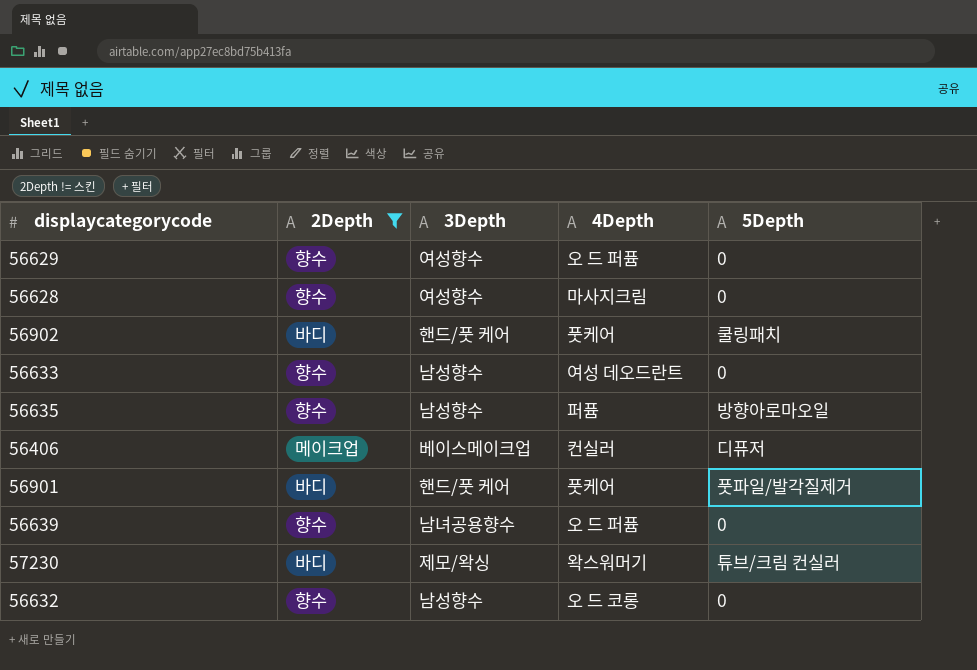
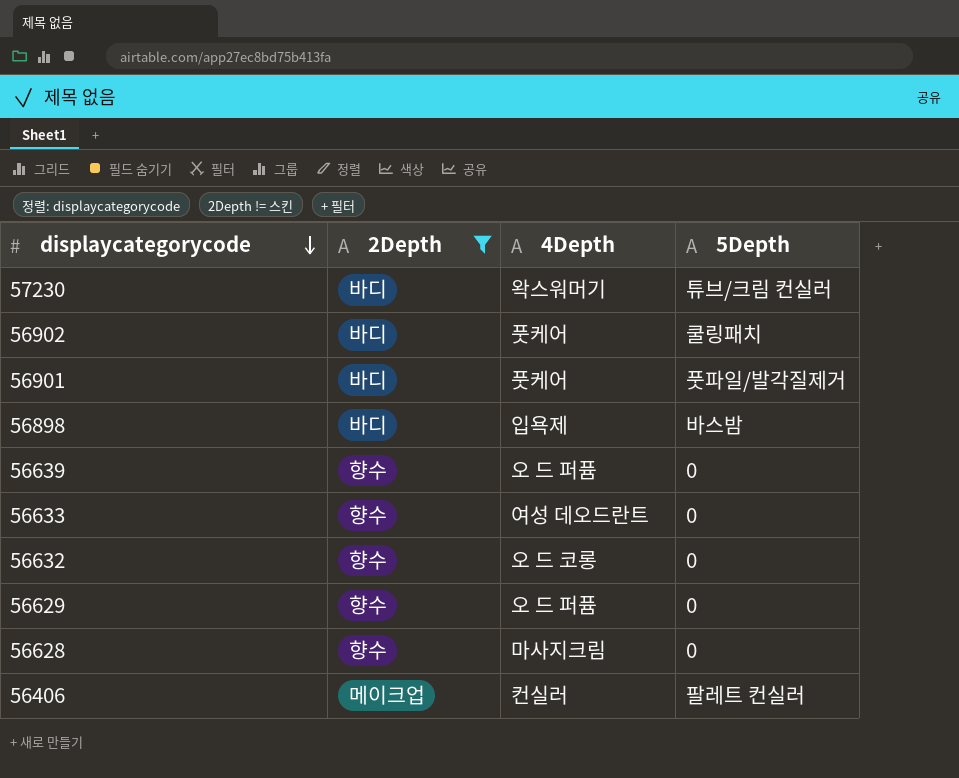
row order: none -> displaycategorycode descending
column 3Depth | position: 3 -> none
row 56635: 향수 | 남성향수 | 퍼퓸 | 방향아로마오일 -> none
row 56898: none -> 바디 | 입욕제 | 바스밤
56406 | 5Depth: 디퓨저 -> 팔레트 컨실러

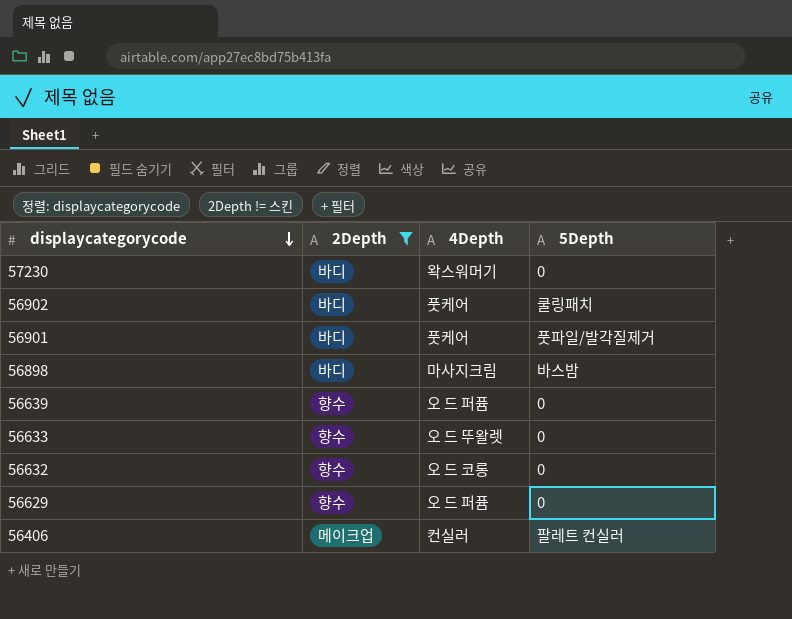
row 56628: 향수 | 마사지크림 | 0 -> none
57230 | 5Depth: 튜브/크림 컨실러 -> 0
56898 | 4Depth: 입욕제 -> 마사지크림
56633 | 4Depth: 여성 데오드란트 -> 오 드 뚜왈렛

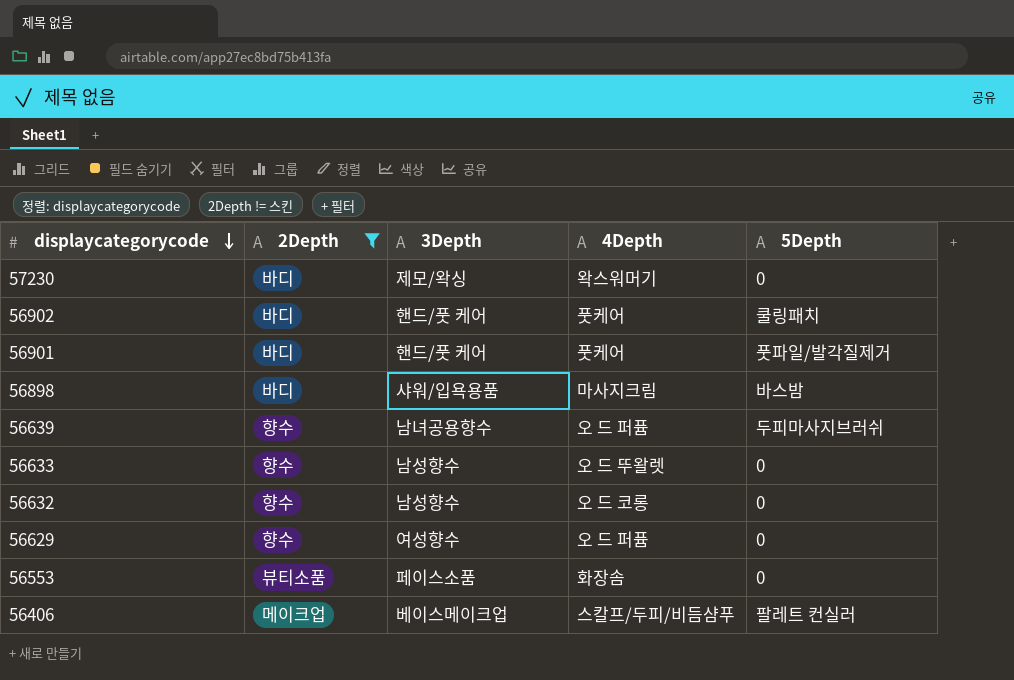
column 3Depth | position: none -> 3
56639 | 5Depth: 0 -> 두피마사지브러쉬
row 56553: none -> 뷰티소품 | 페이스소품 | 화장솜 | 0
56406 | 4Depth: 컨실러 -> 스칼프/두피/비듬샴푸

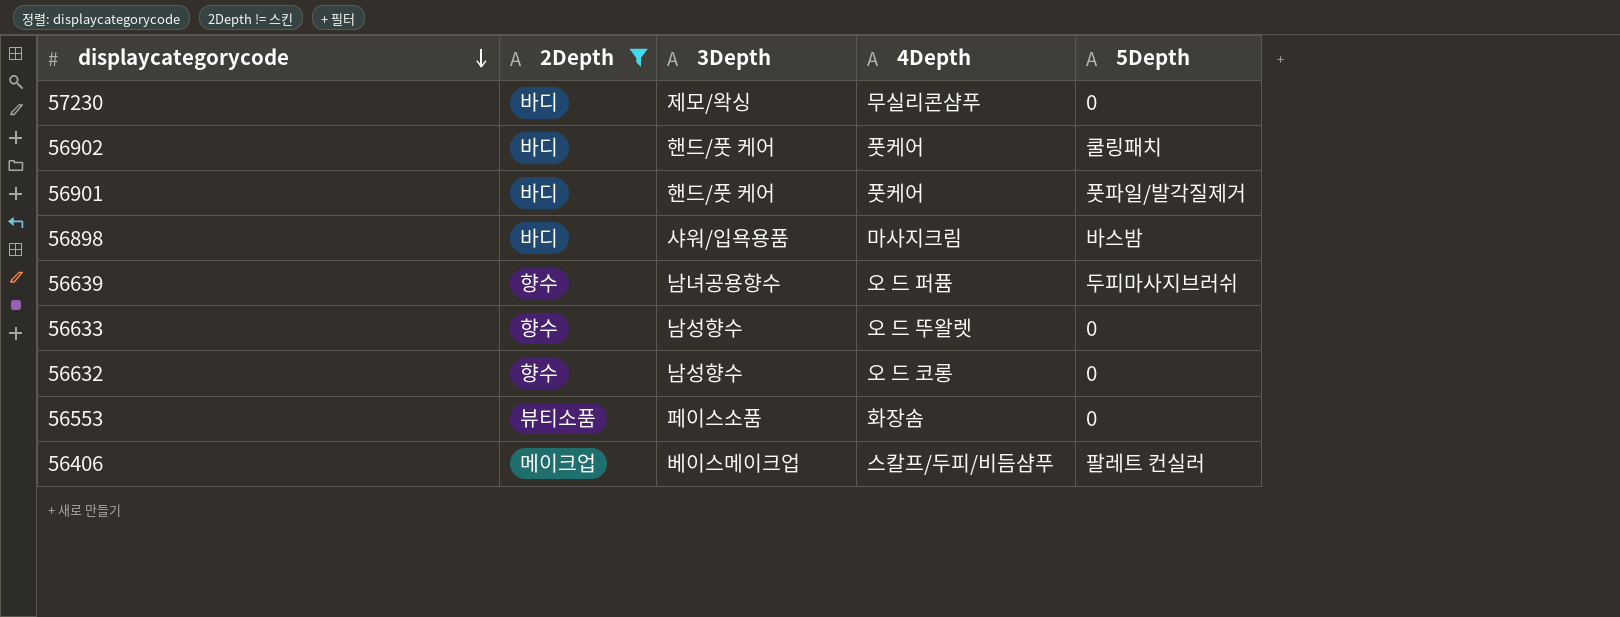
row 56629: 향수 | 여성향수 | 오 드 퍼퓸 | 0 -> none
57230 | 4Depth: 왁스워머기 -> 무실리콘샴푸

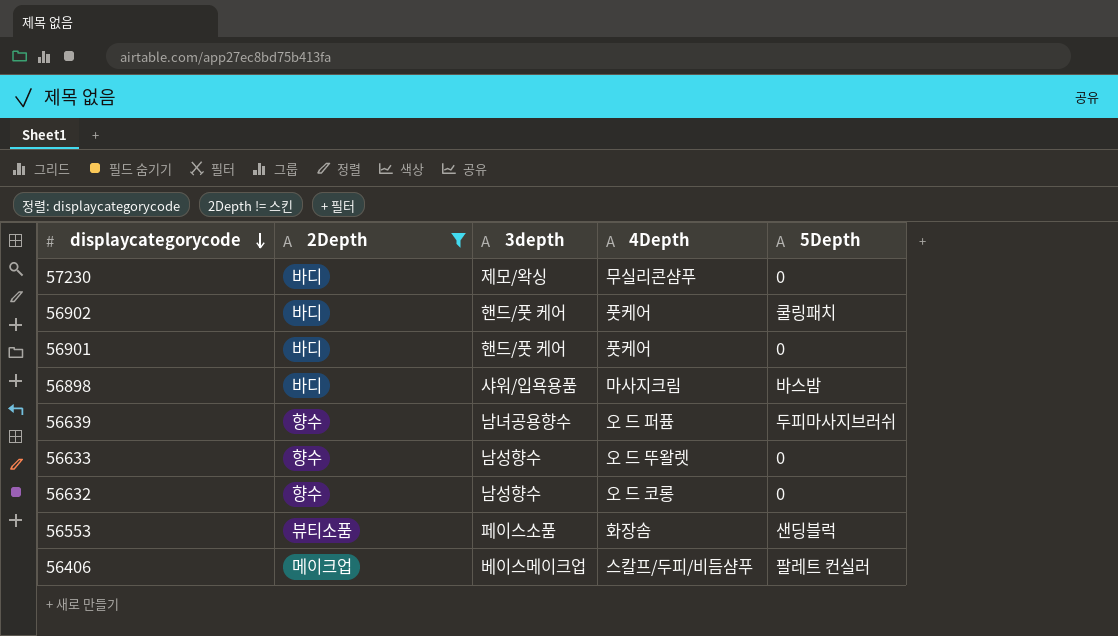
column name: 3Depth -> 3depth
56901 | 5Depth: 풋파일/발각질제거 -> 0
56553 | 5Depth: 0 -> 샌딩블럭

